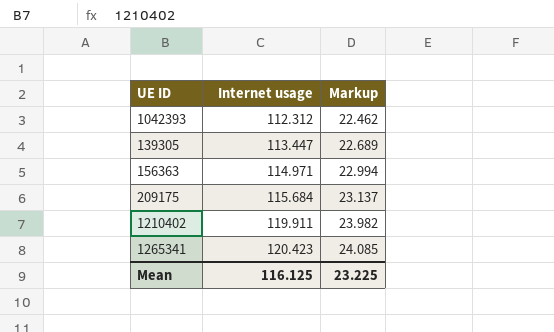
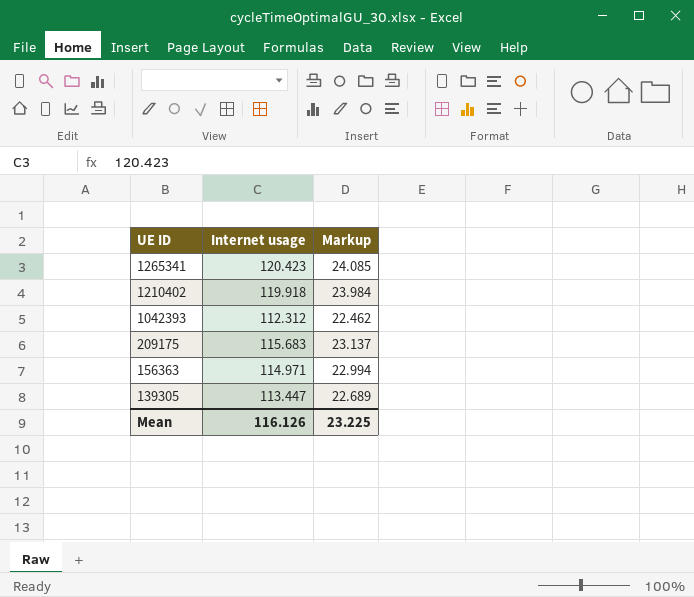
row order: Internet usage ascending -> UE ID descending
1210402 | Internet usage: 119.911 -> 119.918
1210402 | Markup: 23.982 -> 23.984
209175 | Internet usage: 115.684 -> 115.683
Mean | Internet usage: 116.125 -> 116.126

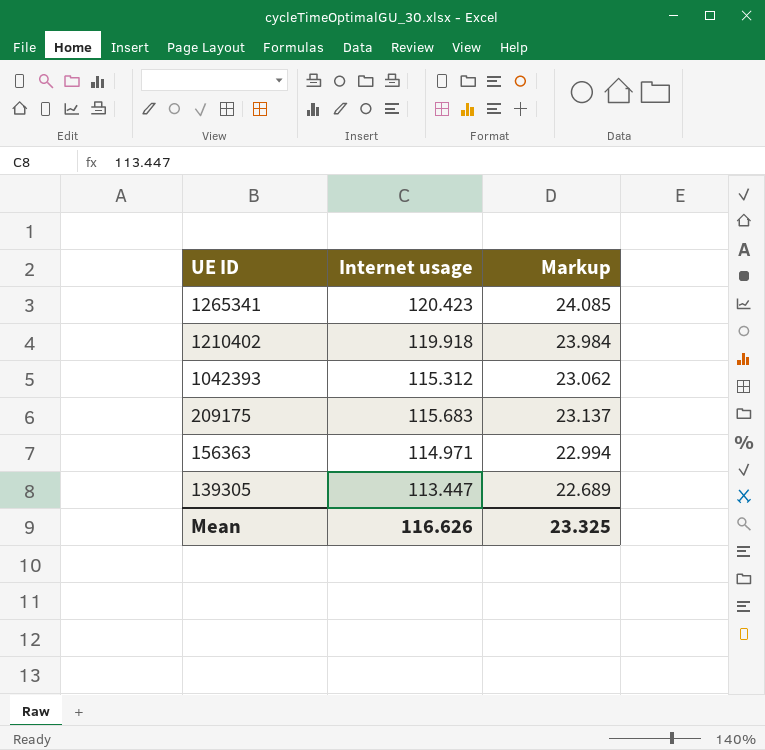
1042393 | Internet usage: 112.312 -> 115.312
1042393 | Markup: 22.462 -> 23.062
Mean | Internet usage: 116.126 -> 116.626
Mean | Markup: 23.225 -> 23.325

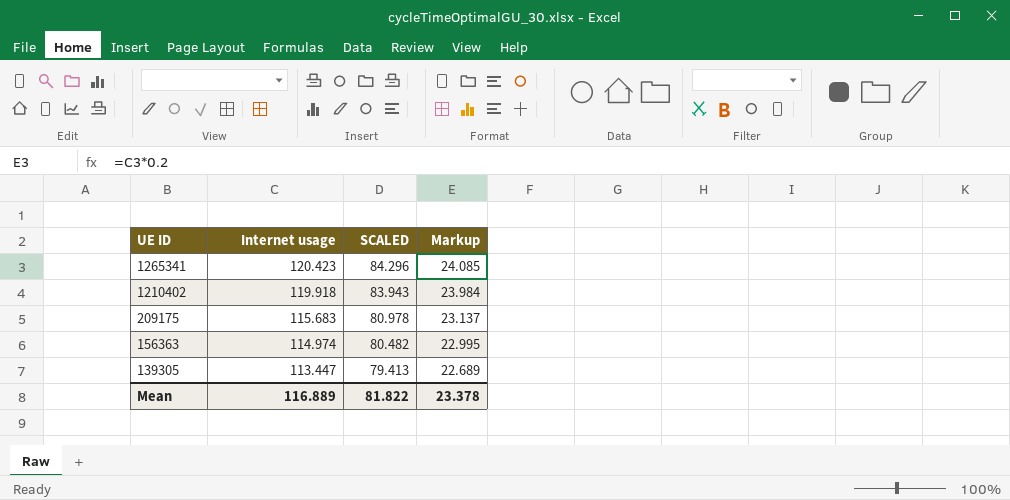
column SCALED | formula: none -> [Internet usage] * 0.7
row 1042393: 115.312 | 23.062 -> none
156363 | Internet usage: 114.971 -> 114.974
156363 | Markup: 22.994 -> 22.995
Mean | Internet usage: 116.626 -> 116.889
Mean | Markup: 23.325 -> 23.378

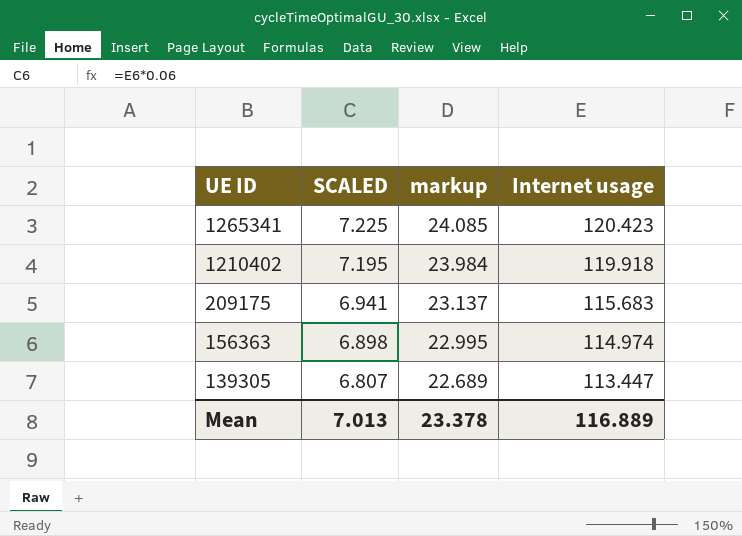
column SCALED | formula: [Internet usage] * 0.7 -> [Internet usage] * 0.06
column name: Markup -> markup
column Internet usage | position: 2 -> 4
Mean | SCALED: 81.822 -> 7.013

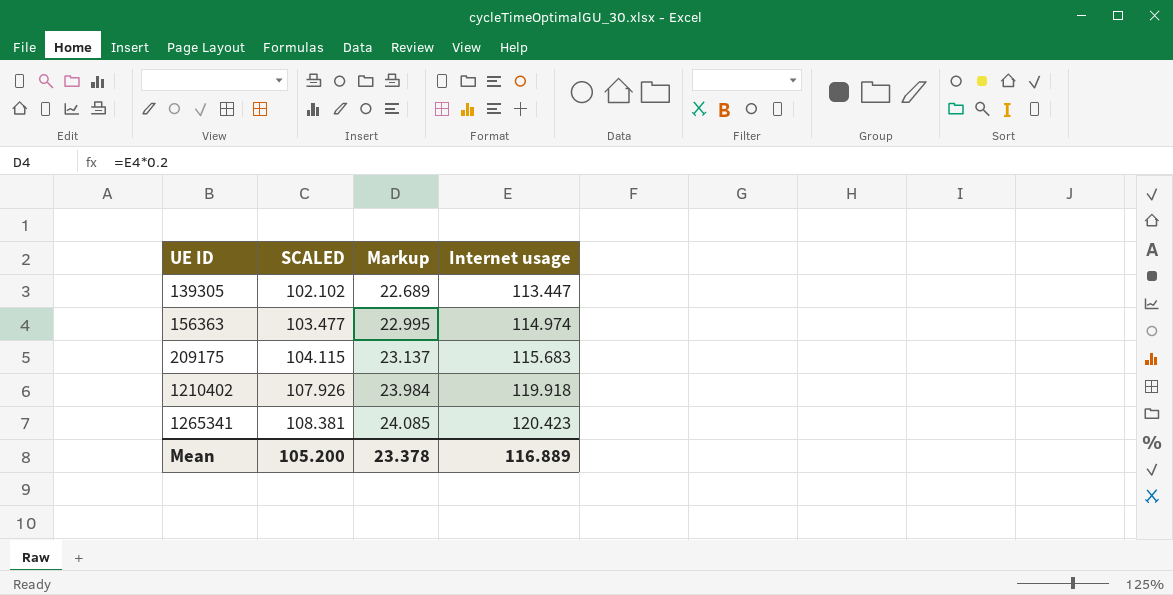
row order: UE ID descending -> UE ID ascending
column SCALED | formula: [Internet usage] * 0.06 -> [Internet usage] * 0.9
column name: markup -> Markup
Mean | SCALED: 7.013 -> 105.200

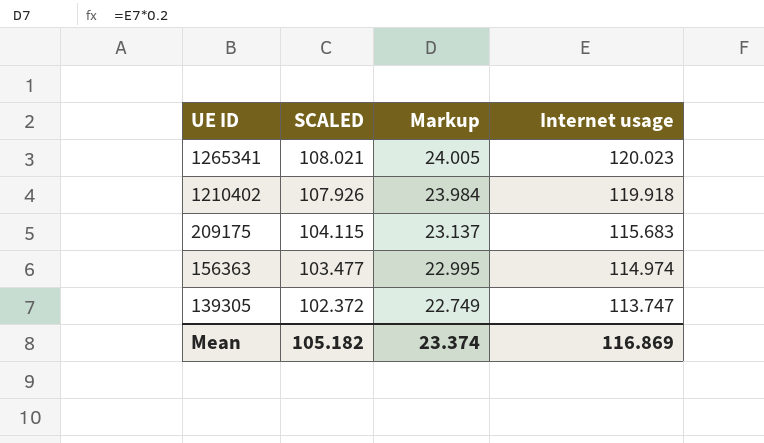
row order: UE ID ascending -> UE ID descending
1265341 | SCALED: 108.381 -> 108.021
1265341 | Markup: 24.085 -> 24.005
1265341 | Internet usage: 120.423 -> 120.023
139305 | SCALED: 102.102 -> 102.372
139305 | Markup: 22.689 -> 22.749
139305 | Internet usage: 113.447 -> 113.747
Mean | SCALED: 105.200 -> 105.182
Mean | Markup: 23.378 -> 23.374
Mean | Internet usage: 116.889 -> 116.869

